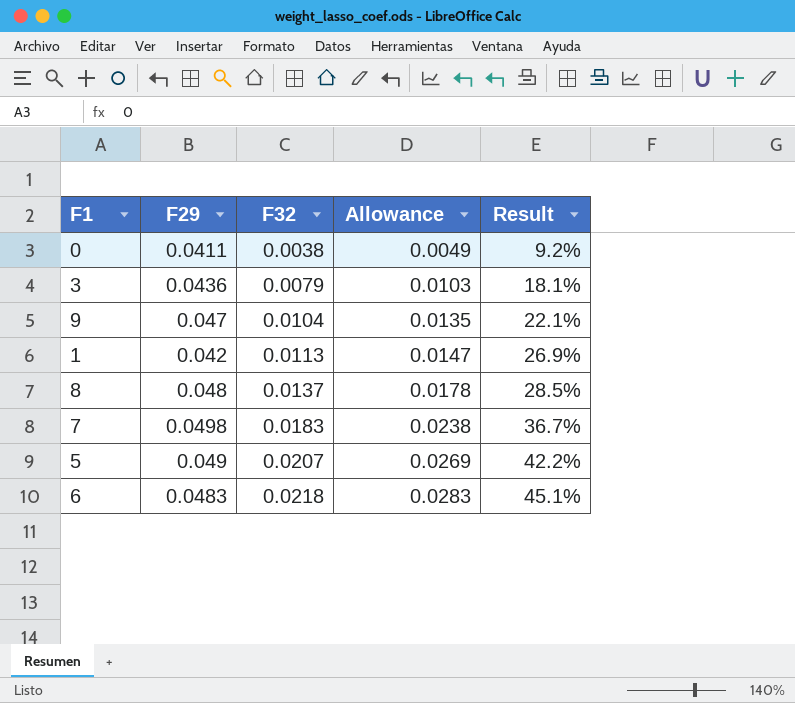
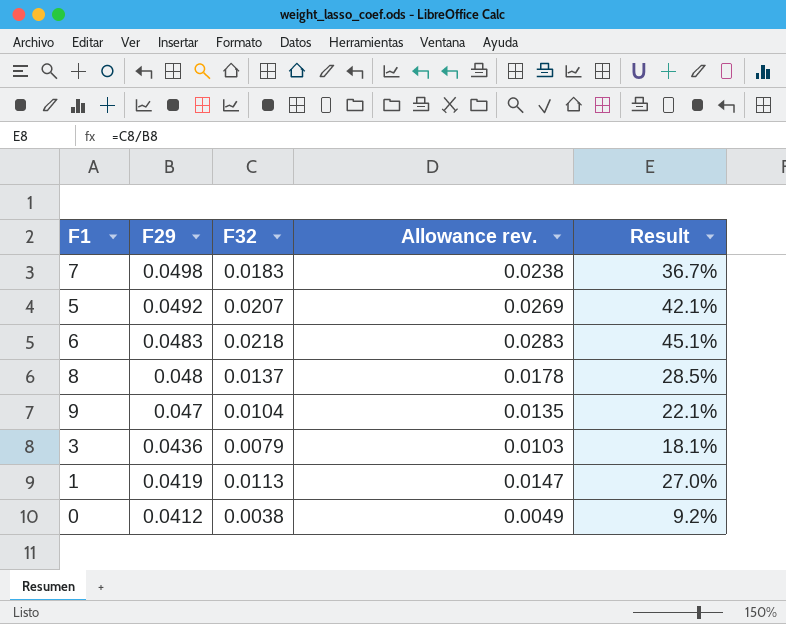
row order: F32 ascending -> F29 descending
column name: Allowance -> Allowance rev.
5 | F29: 0.049 -> 0.0492
5 | Result: 42.2% -> 42.1%
1 | F29: 0.042 -> 0.0419
1 | Result: 26.9% -> 27.0%
0 | F29: 0.0411 -> 0.0412

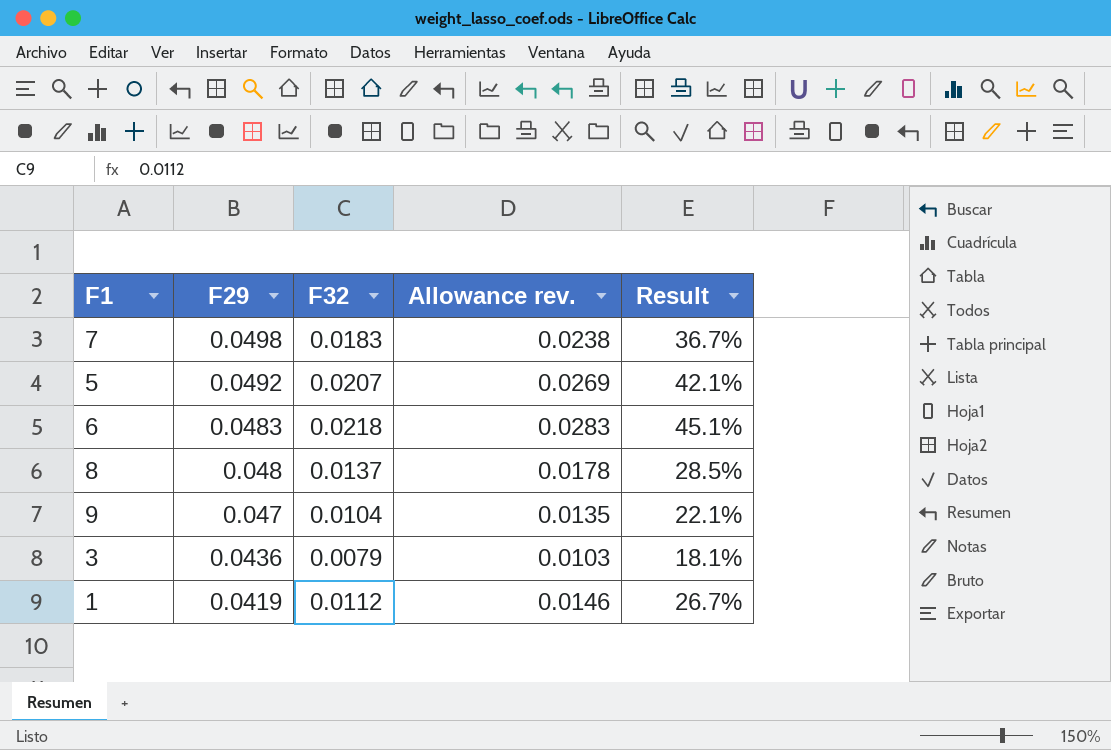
row 0: 0.0412 | 0.0038 | 0.0049 | 9.2% -> none
1 | F32: 0.0113 -> 0.0112
1 | Allowance rev.: 0.0147 -> 0.0146
1 | Result: 27.0% -> 26.7%

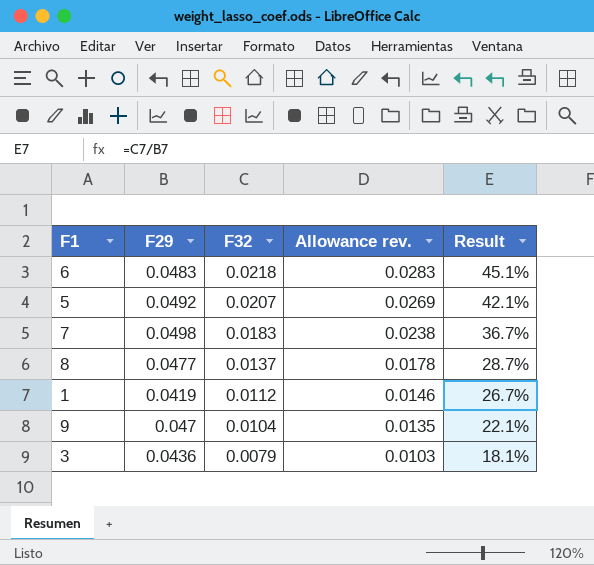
row order: F29 descending -> F32 descending
8 | F29: 0.048 -> 0.0477
8 | Result: 28.5% -> 28.7%

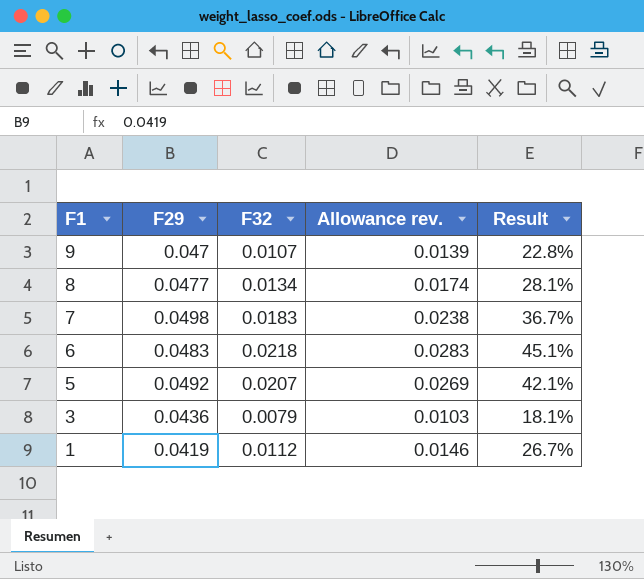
row order: F32 descending -> F1 descending
9 | F32: 0.0104 -> 0.0107
9 | Allowance rev.: 0.0135 -> 0.0139
9 | Result: 22.1% -> 22.8%
8 | F32: 0.0137 -> 0.0134
8 | Allowance rev.: 0.0178 -> 0.0174
8 | Result: 28.7% -> 28.1%

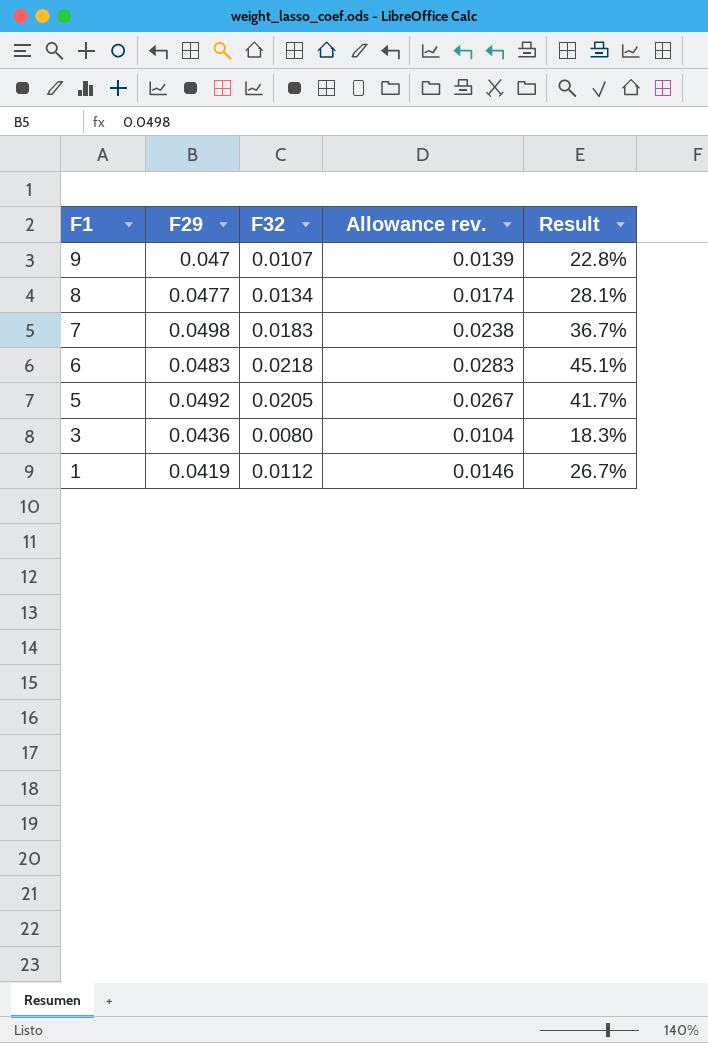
5 | F32: 0.0207 -> 0.0205
5 | Allowance rev.: 0.0269 -> 0.0267
5 | Result: 42.1% -> 41.7%
3 | F32: 0.0079 -> 0.0080
3 | Allowance rev.: 0.0103 -> 0.0104
3 | Result: 18.1% -> 18.3%

